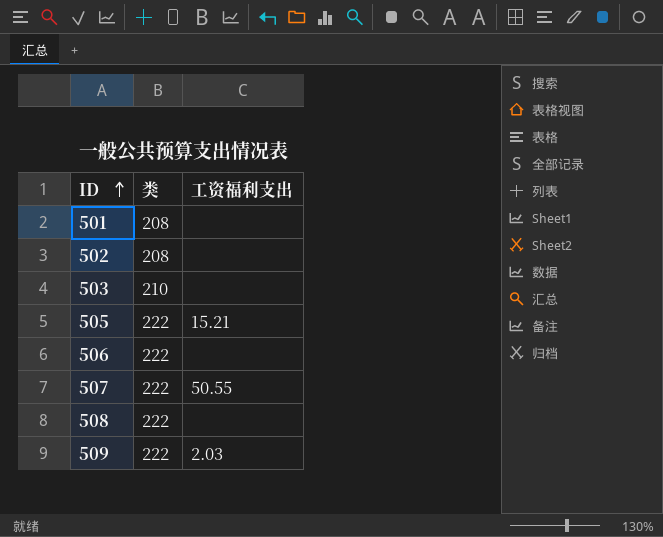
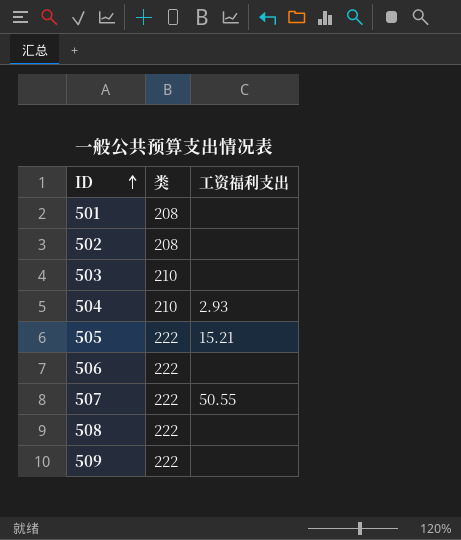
row 504: none -> 210 | 2.93
509 | 工资福利支出: 2.03 -> none

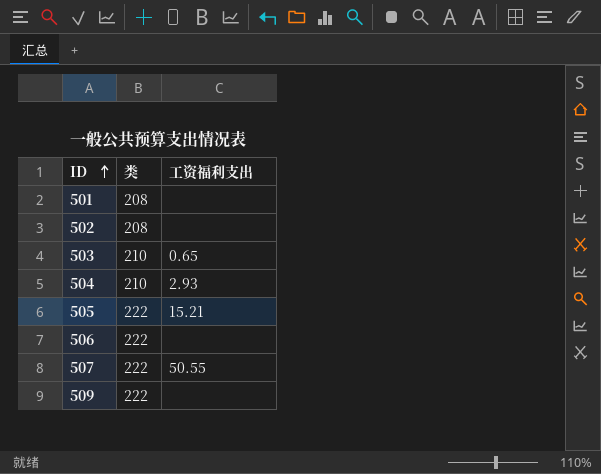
row 508: 222 | none -> none
503 | 工资福利支出: none -> 0.65

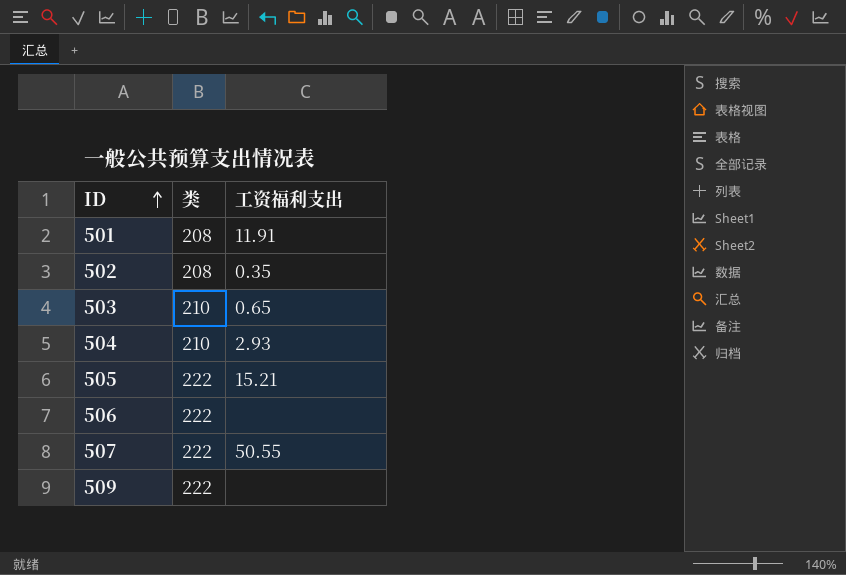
501 | 工资福利支出: none -> 11.91
502 | 工资福利支出: none -> 0.35

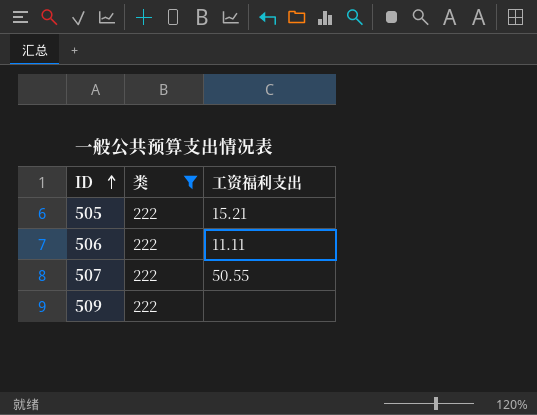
filter: none -> 类 = 222
506 | 工资福利支出: none -> 11.11

